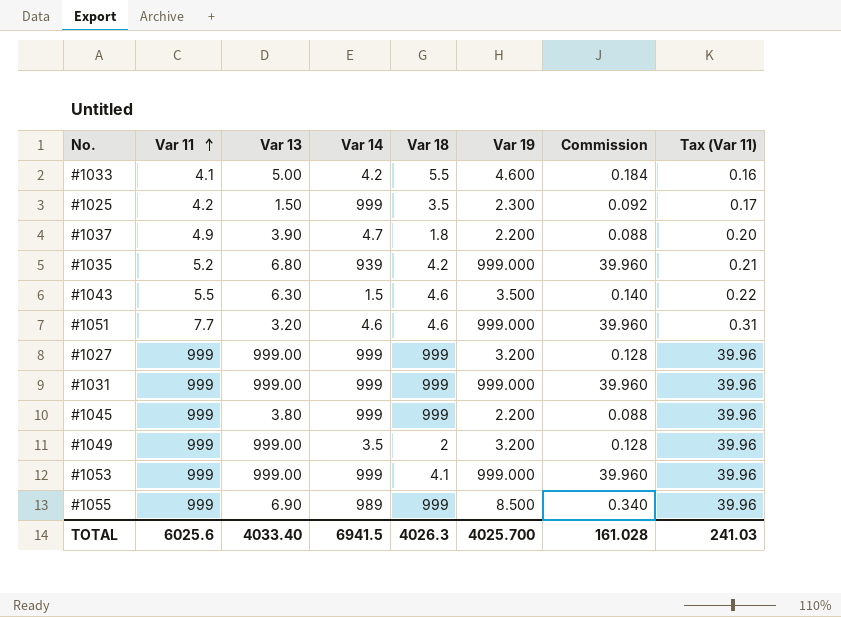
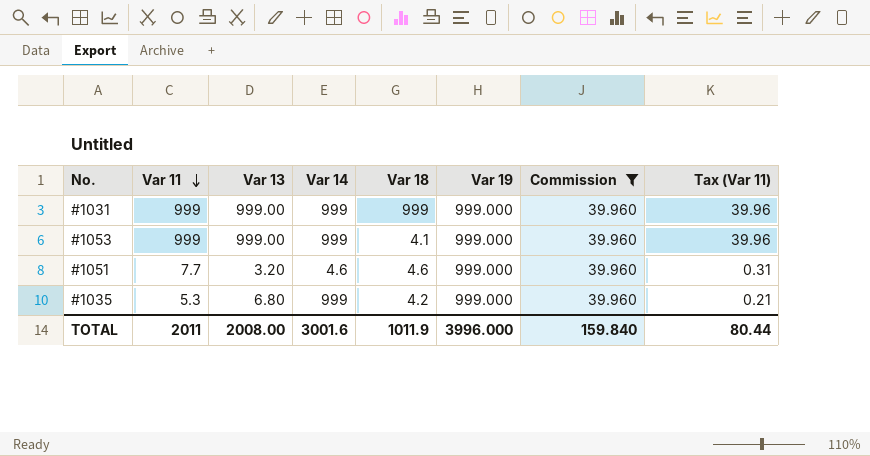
filter: none -> Commission = 39.960
row order: Var 11 ascending -> Var 11 descending
#1035 | Var 11: 5.2 -> 5.3
#1035 | Var 14: 939 -> 999
TOTAL | Var 11: 6025.6 -> 2011
TOTAL | Var 13: 4033.40 -> 2008.00
TOTAL | Var 14: 6941.5 -> 3001.6
TOTAL | Var 18: 4026.3 -> 1011.9
TOTAL | Var 19: 4025.700 -> 3996.000
TOTAL | Commission: 161.028 -> 159.840
TOTAL | Tax (Var 11): 241.03 -> 80.44

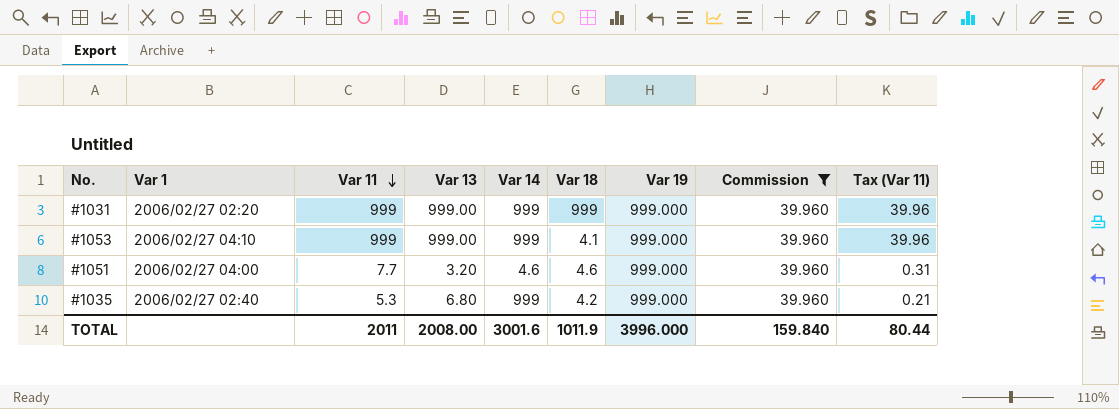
column Var 1 | position: none -> 2

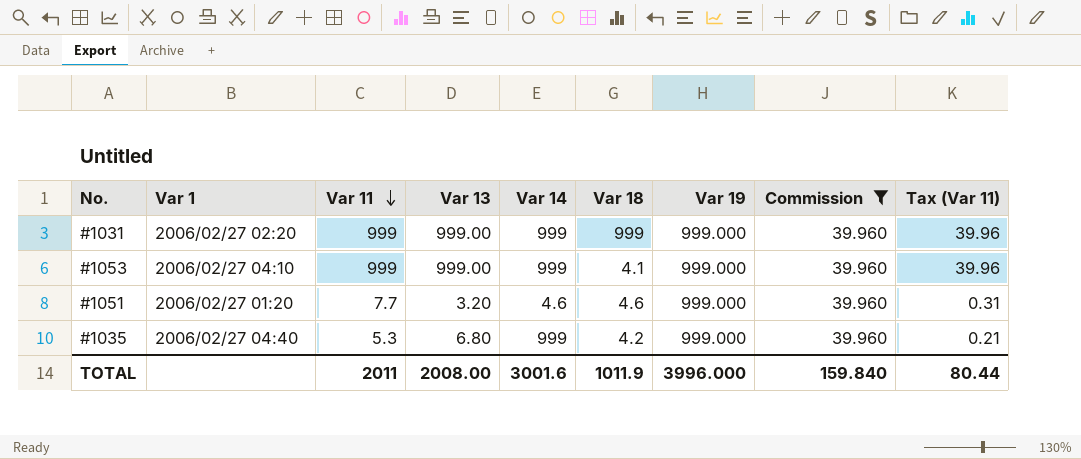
#1051 | Var 1: 2006/02/27 04:00 -> 2006/02/27 01:20
#1035 | Var 1: 2006/02/27 02:40 -> 2006/02/27 04:40

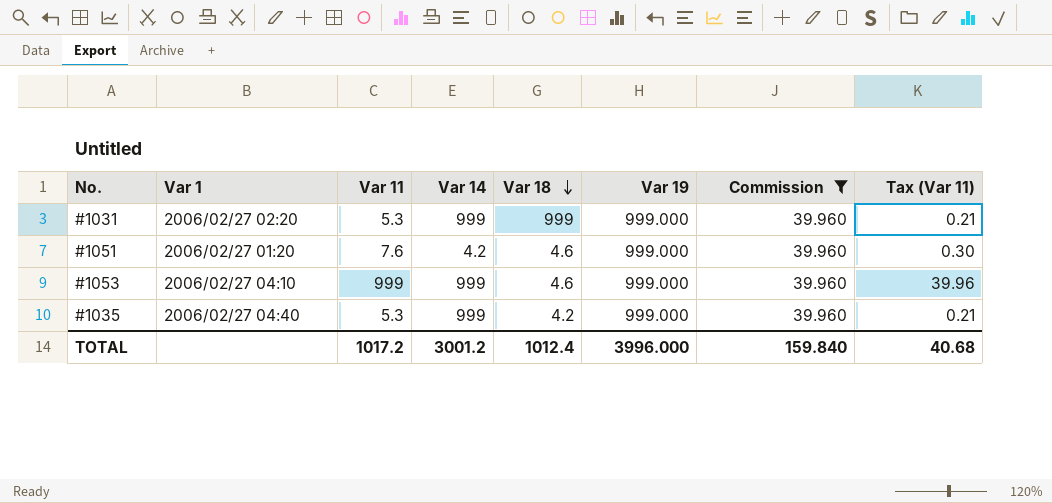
row order: Var 11 descending -> Var 18 descending
column Var 13 | position: 4 -> none
#1031 | Var 11: 999 -> 5.3
#1031 | Tax (Var 11): 39.96 -> 0.21
#1051 | Var 11: 7.7 -> 7.6
#1051 | Var 14: 4.6 -> 4.2
#1051 | Tax (Var 11): 0.31 -> 0.30
#1053 | Var 18: 4.1 -> 4.6
TOTAL | Var 11: 2011 -> 1017.2
TOTAL | Var 14: 3001.6 -> 3001.2
TOTAL | Var 18: 1011.9 -> 1012.4
TOTAL | Tax (Var 11): 80.44 -> 40.68

